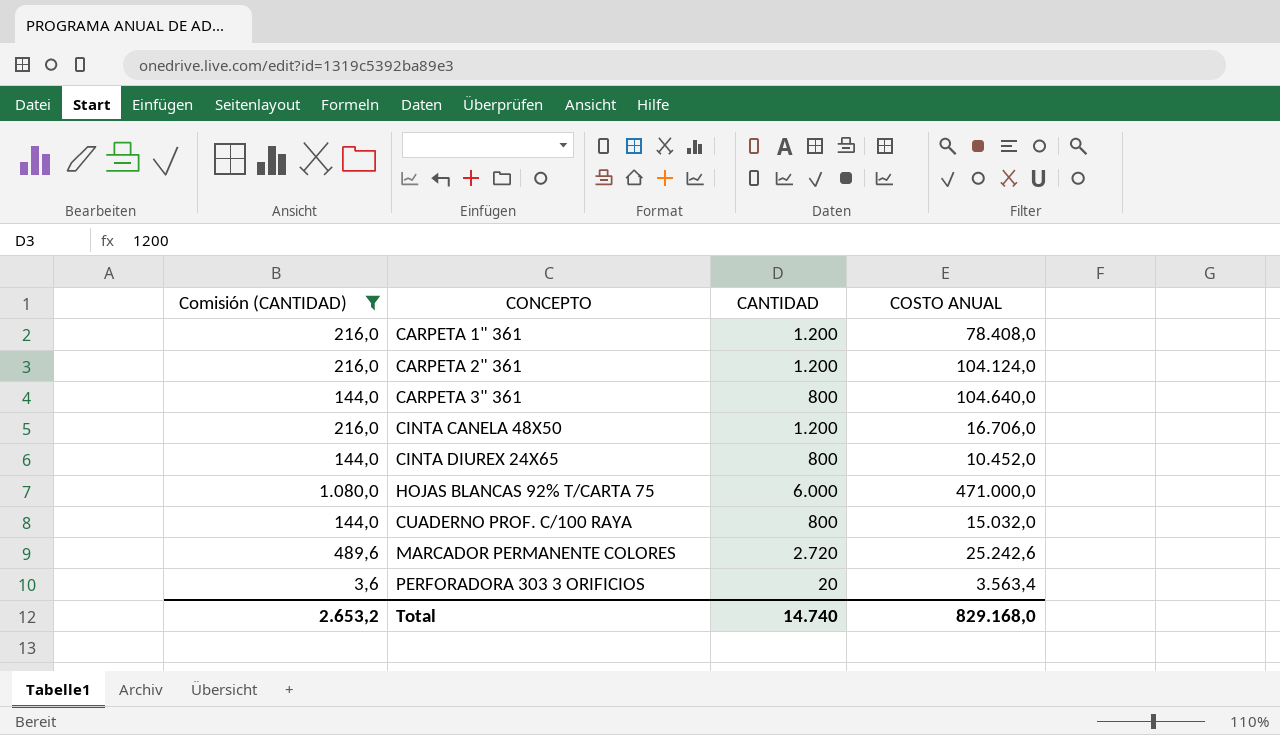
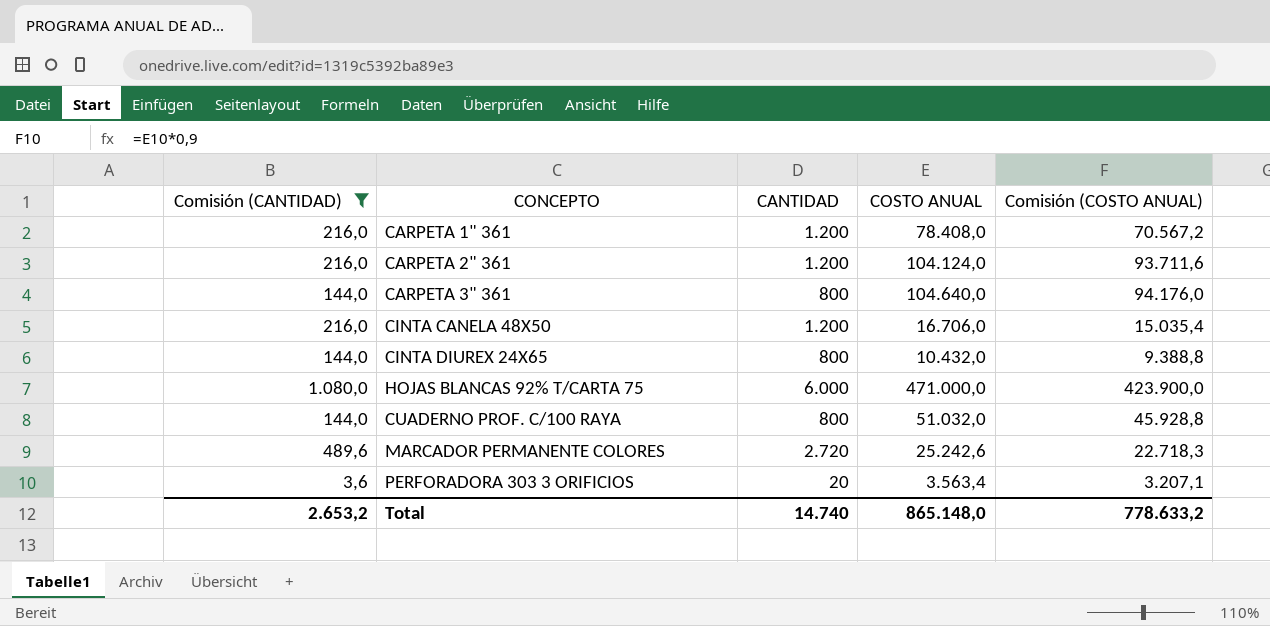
column Comisión (COSTO ANUAL) | formula: none -> [COSTO ANUAL] * 0,9
CINTA DIUREX 24X65 | COSTO ANUAL: 10.452,0 -> 10.432,0
CUADERNO PROF. C/100 RAYA | COSTO ANUAL: 15.032,0 -> 51.032,0
Total | COSTO ANUAL: 829.168,0 -> 865.148,0

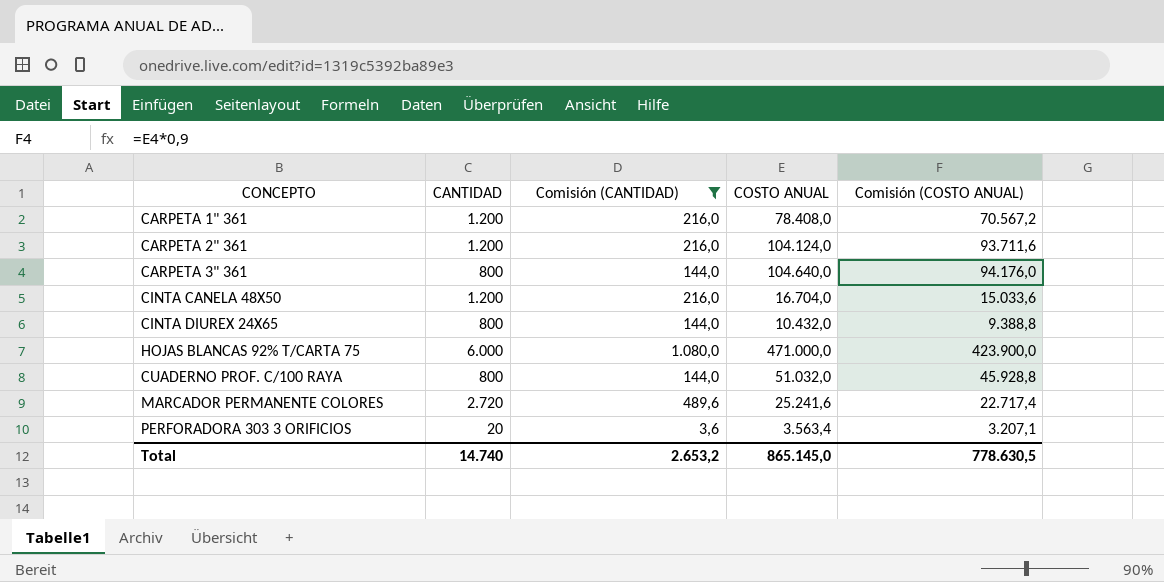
column Comisión (CANTIDAD) | position: 1 -> 3
CINTA CANELA 48X50 | COSTO ANUAL: 16.706,0 -> 16.704,0
CINTA CANELA 48X50 | Comisión (COSTO ANUAL): 15.035,4 -> 15.033,6
MARCADOR PERMANENTE COLORES | COSTO ANUAL: 25.242,6 -> 25.241,6
MARCADOR PERMANENTE COLORES | Comisión (COSTO ANUAL): 22.718,3 -> 22.717,4
Total | COSTO ANUAL: 865.148,0 -> 865.145,0
Total | Comisión (COSTO ANUAL): 778.633,2 -> 778.630,5

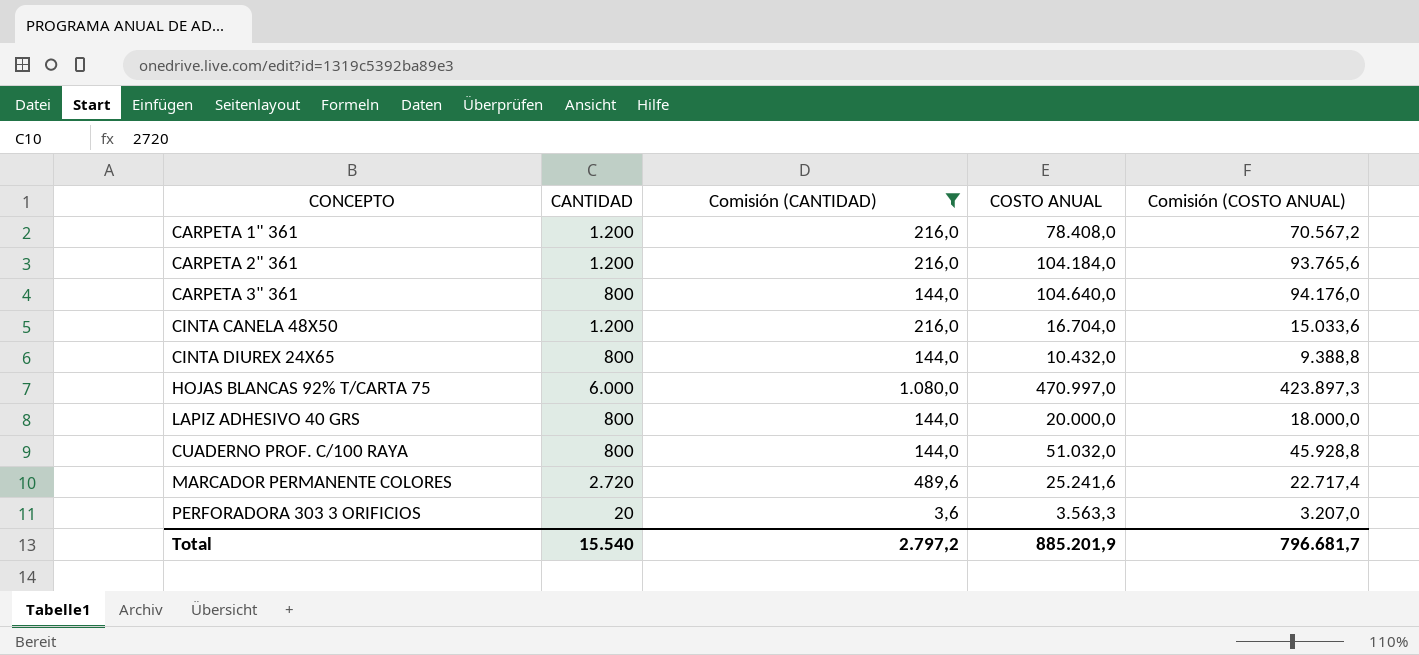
CARPETA 2" 361 | COSTO ANUAL: 104.124,0 -> 104.184,0
CARPETA 2" 361 | Comisión (COSTO ANUAL): 93.711,6 -> 93.765,6
HOJAS BLANCAS 92% T/CARTA 75 | COSTO ANUAL: 471.000,0 -> 470.997,0
HOJAS BLANCAS 92% T/CARTA 75 | Comisión (COSTO ANUAL): 423.900,0 -> 423.897,3
row LAPIZ ADHESIVO 40 GRS: none -> 800 | 144,0 | 20.000,0 | 18.000,0
PERFORADORA 303 3 ORIFICIOS | COSTO ANUAL: 3.563,4 -> 3.563,3
PERFORADORA 303 3 ORIFICIOS | Comisión (COSTO ANUAL): 3.207,1 -> 3.207,0
Total | CANTIDAD: 14.740 -> 15.540
Total | Comisión (CANTIDAD): 2.653,2 -> 2.797,2
Total | COSTO ANUAL: 865.145,0 -> 885.201,9
Total | Comisión (COSTO ANUAL): 778.630,5 -> 796.681,7

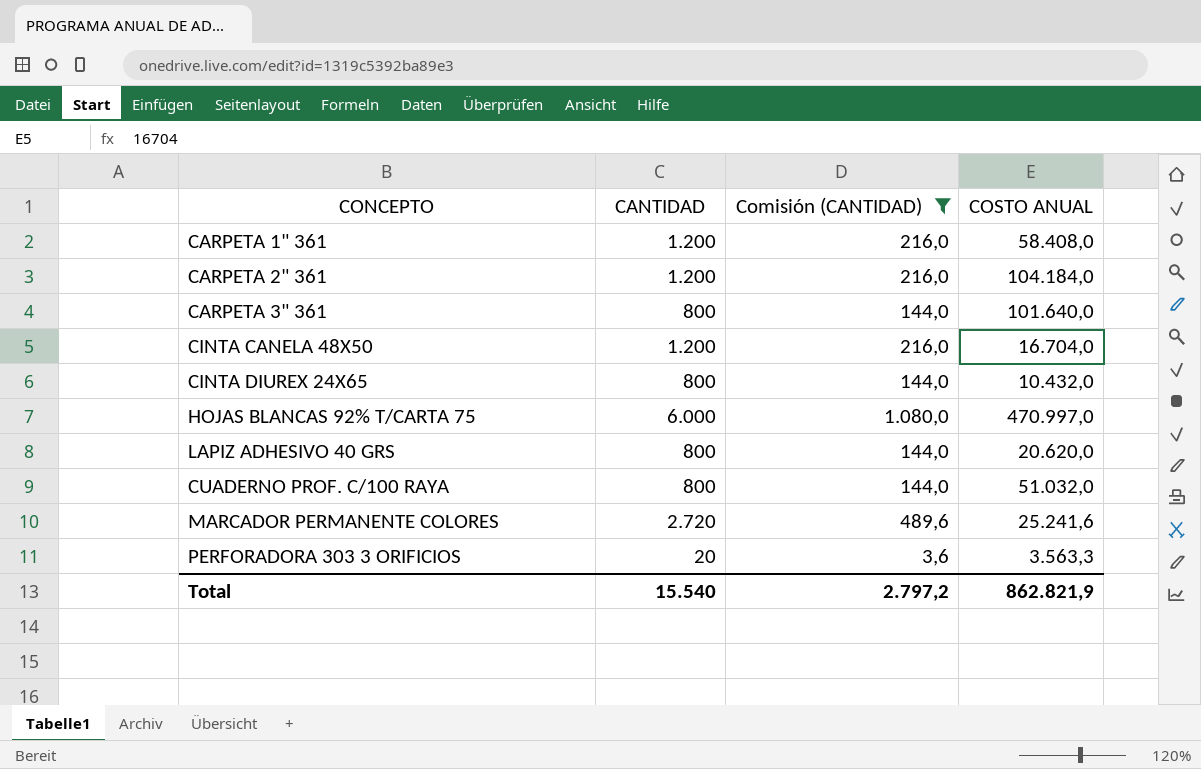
column Comisión (COSTO ANUAL) | formula: [COSTO ANUAL] * 0,9 -> none
CARPETA 1" 361 | COSTO ANUAL: 78.408,0 -> 58.408,0
CARPETA 3" 361 | COSTO ANUAL: 104.640,0 -> 101.640,0
LAPIZ ADHESIVO 40 GRS | COSTO ANUAL: 20.000,0 -> 20.620,0
Total | COSTO ANUAL: 885.201,9 -> 862.821,9

